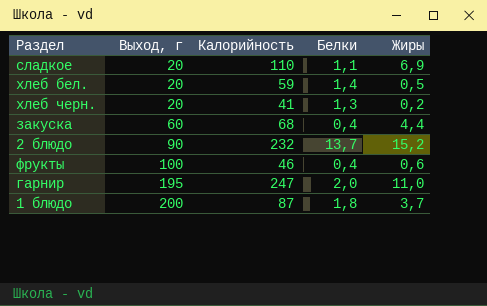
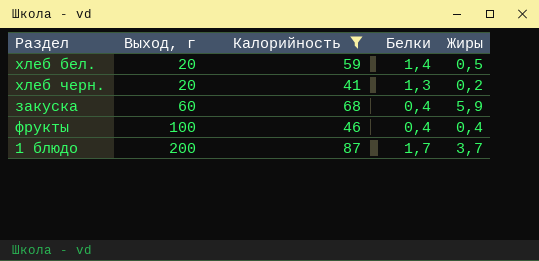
filter: none -> Калорийность <= 87
закуска | Жиры: 4,4 -> 5,9
фрукты | Жиры: 0,6 -> 0,4
1 блюдо | Белки: 1,8 -> 1,7

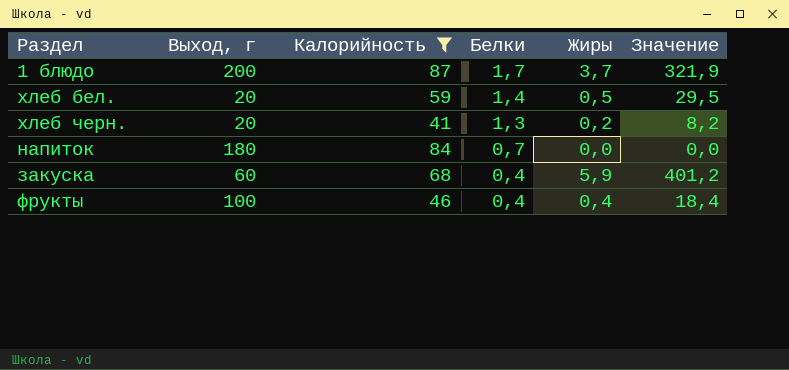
row order: Выход, г ascending -> Белки descending
column Значение | formula: none -> [Калорийность] * [Жиры]
row напиток: none -> 180 | 84 | 0,7 | 0,0 | 0,0

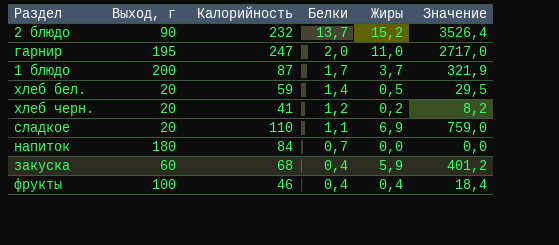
filter: Калорийность <= 87 -> none
хлеб черн. | Белки: 1,3 -> 1,2

